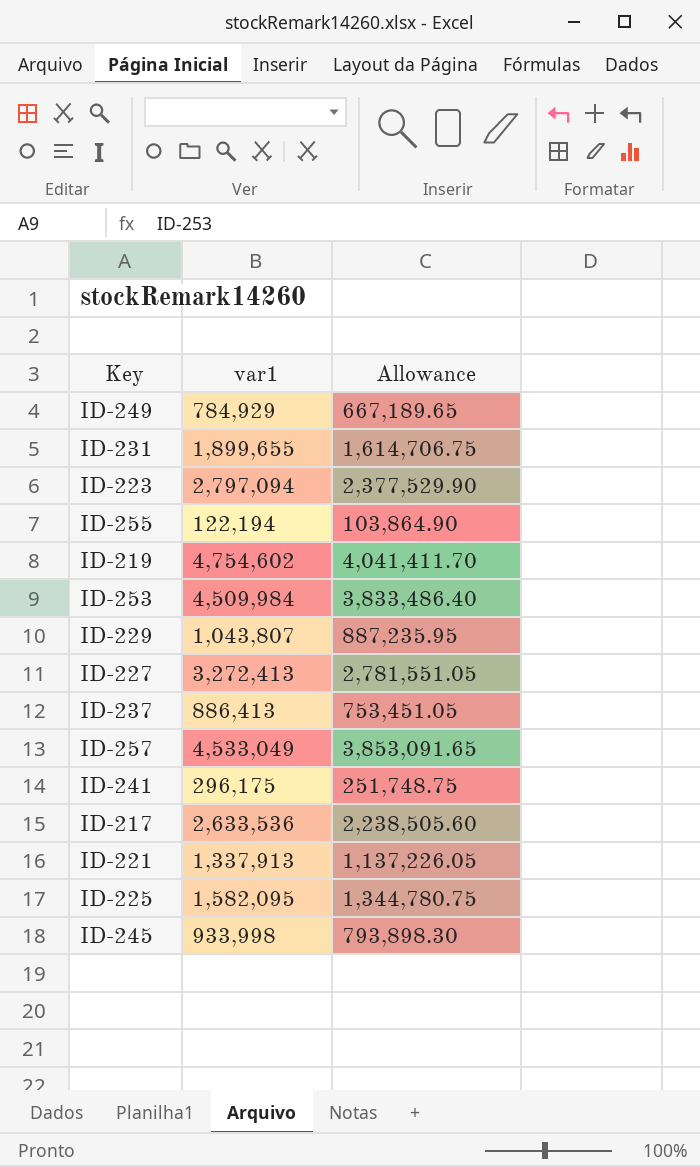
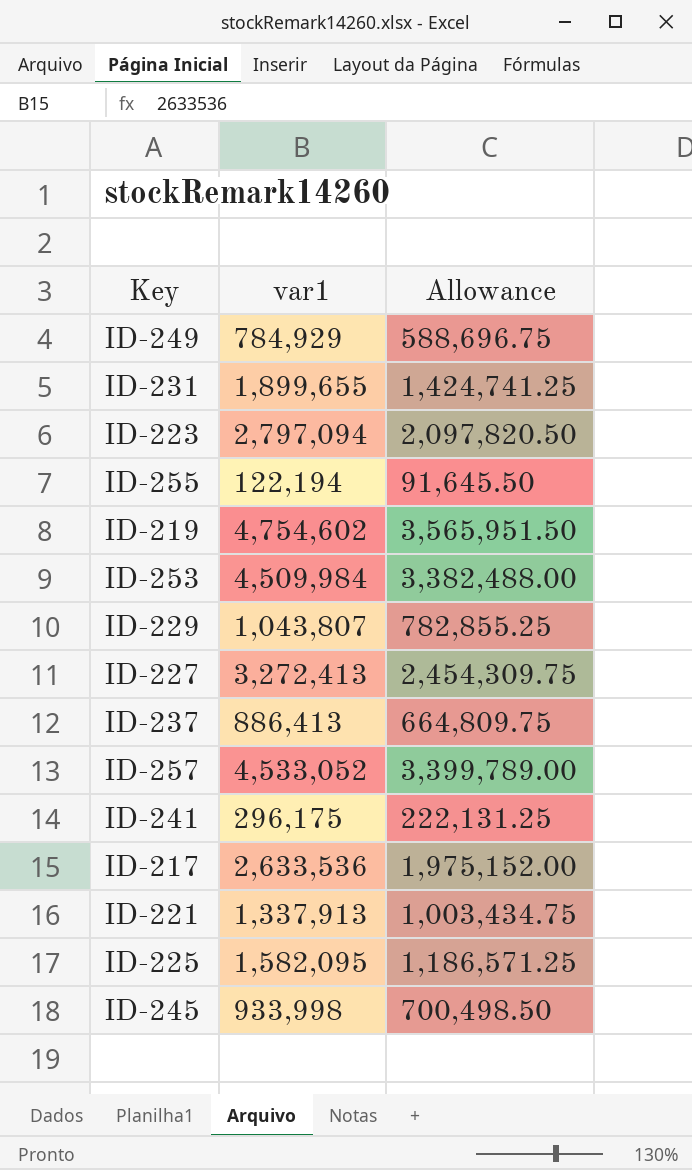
column Allowance | formula: [var1] * 0.85 -> [var1] * 0.75
ID-257 | var1: 4,533,049 -> 4,533,052

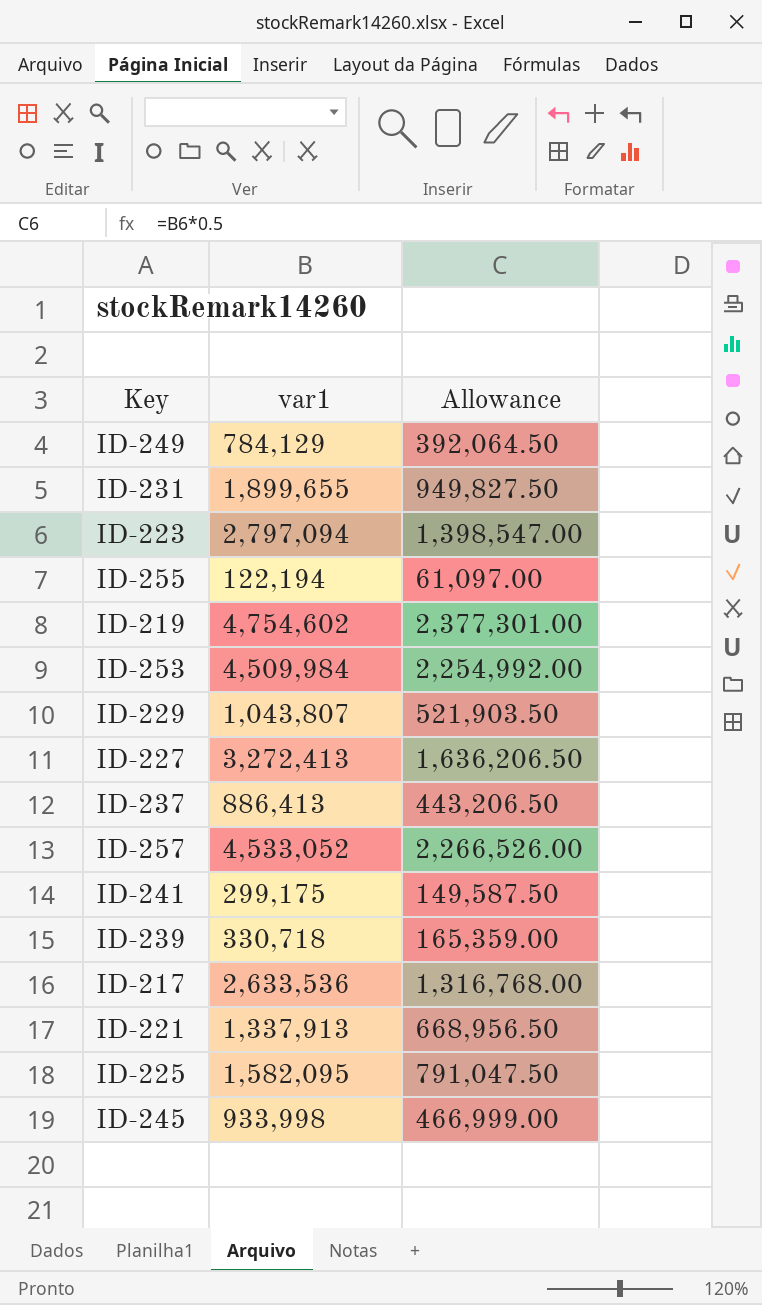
column Allowance | formula: [var1] * 0.75 -> [var1] * 0.5
ID-249 | var1: 784,929 -> 784,129
ID-241 | var1: 296,175 -> 299,175
row ID-239: none -> 330,718 | 165,359.00

